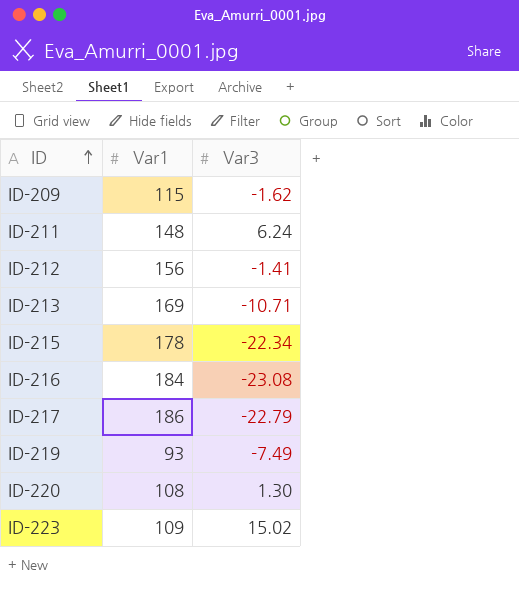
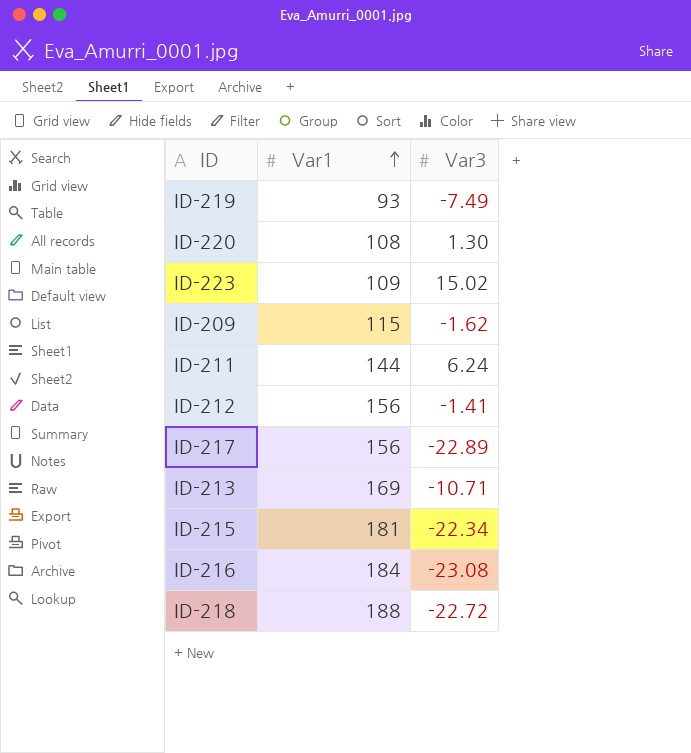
row order: ID ascending -> Var1 ascending
ID-211 | Var1: 148 -> 144
ID-217 | Var1: 186 -> 156
ID-217 | Var3: -22.79 -> -22.89
ID-215 | Var1: 178 -> 181
row ID-218: none -> 188 | -22.72

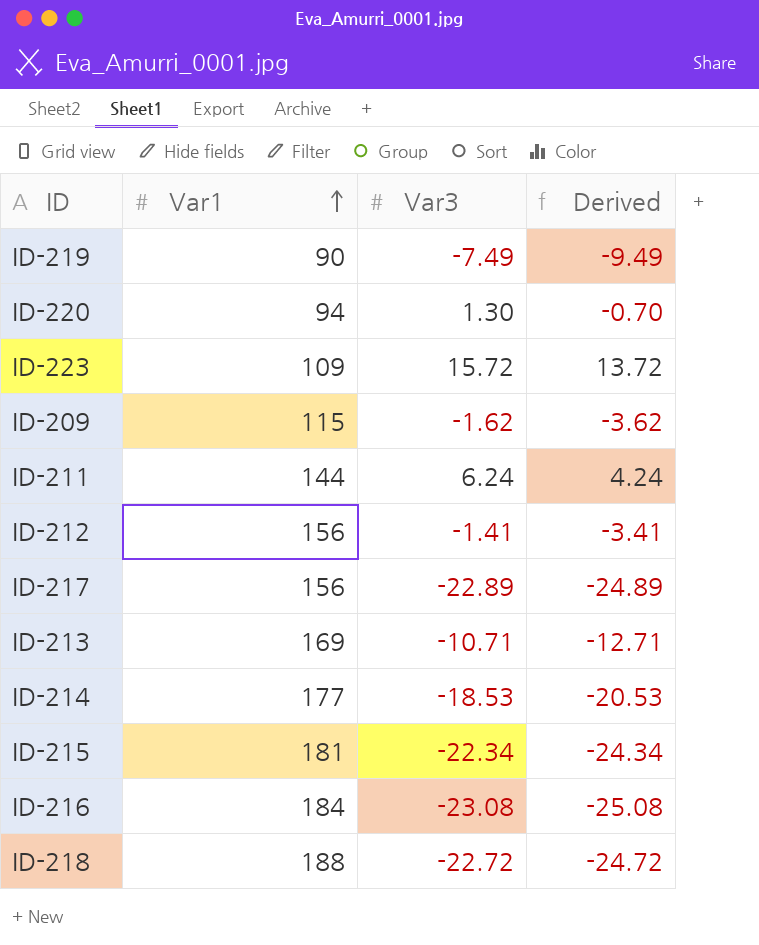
column Derived | formula: none -> [Var3] - 2
ID-219 | Var1: 93 -> 90
ID-220 | Var1: 108 -> 94
ID-223 | Var3: 15.02 -> 15.72
row ID-214: none -> 177 | -18.53 | -20.53

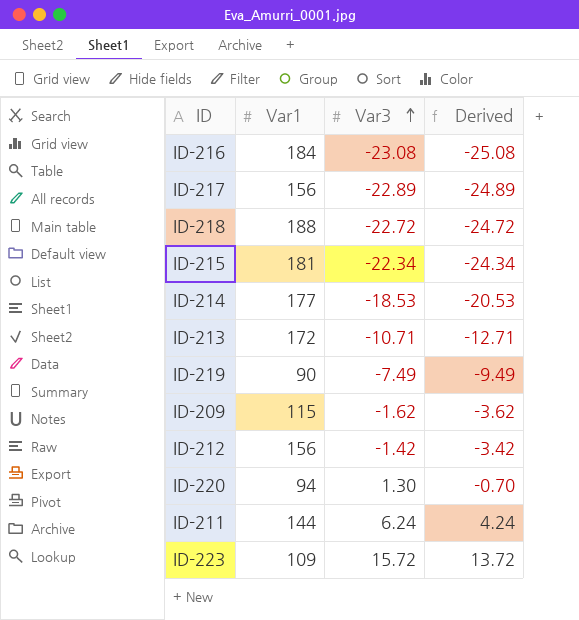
row order: Var1 ascending -> Var3 ascending
ID-213 | Var1: 169 -> 172
ID-212 | Var3: -1.41 -> -1.42
ID-212 | Derived: -3.41 -> -3.42

